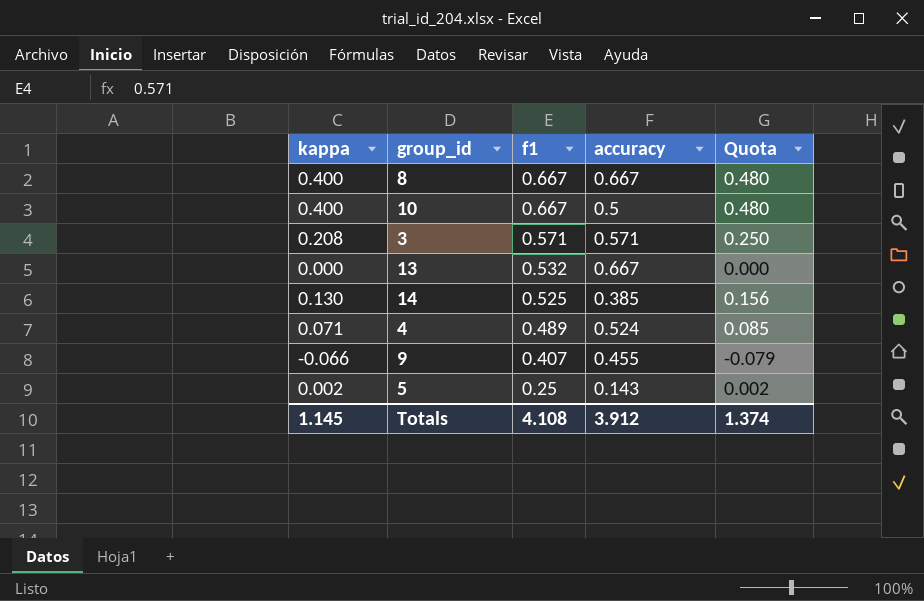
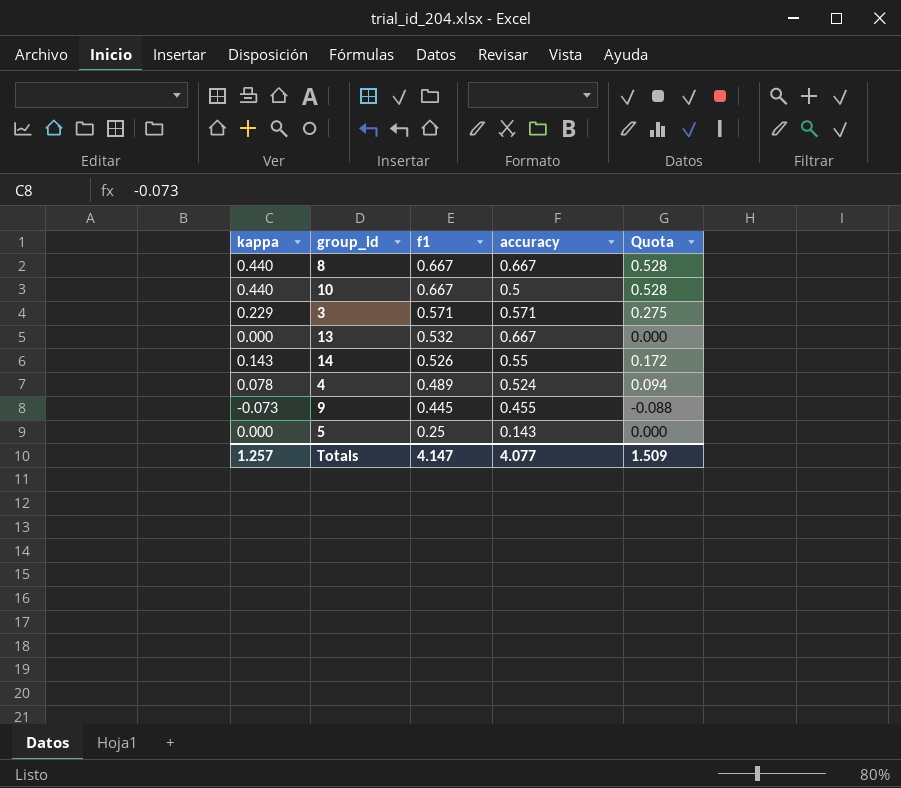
8 | kappa: 0.400 -> 0.440
8 | Quota: 0.480 -> 0.528
10 | kappa: 0.400 -> 0.440
10 | Quota: 0.480 -> 0.528
3 | kappa: 0.208 -> 0.229
3 | Quota: 0.250 -> 0.275
14 | kappa: 0.130 -> 0.143
14 | f1: 0.525 -> 0.526
14 | accuracy: 0.385 -> 0.55
14 | Quota: 0.156 -> 0.172
4 | kappa: 0.071 -> 0.078
4 | Quota: 0.085 -> 0.094
9 | kappa: -0.066 -> -0.073
9 | f1: 0.407 -> 0.445
9 | Quota: -0.079 -> -0.088
5 | kappa: 0.002 -> 0.000
5 | Quota: 0.002 -> 0.000
Totals | kappa: 1.145 -> 1.257
Totals | f1: 4.108 -> 4.147
Totals | accuracy: 3.912 -> 4.077
Totals | Quota: 1.374 -> 1.509

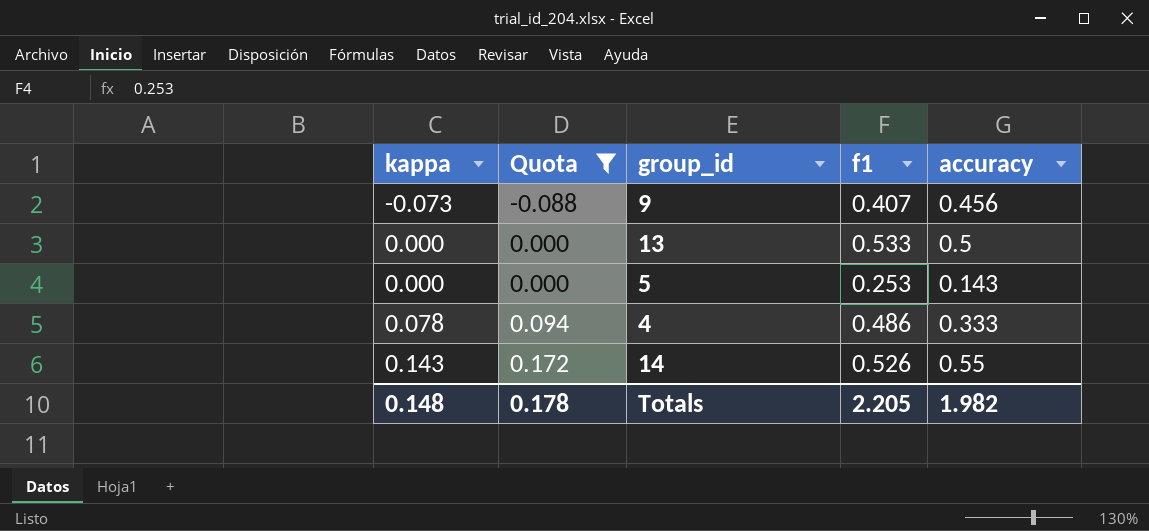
filter: none -> Quota <= 0.172
row order: f1 descending -> kappa ascending
column Quota | position: 5 -> 2
9 | f1: 0.445 -> 0.407
9 | accuracy: 0.455 -> 0.456
13 | f1: 0.532 -> 0.533
13 | accuracy: 0.667 -> 0.5
5 | f1: 0.25 -> 0.253
4 | f1: 0.489 -> 0.486
4 | accuracy: 0.524 -> 0.333
Totals | kappa: 1.257 -> 0.148
Totals | Quota: 1.509 -> 0.178
Totals | f1: 4.147 -> 2.205
Totals | accuracy: 4.077 -> 1.982

